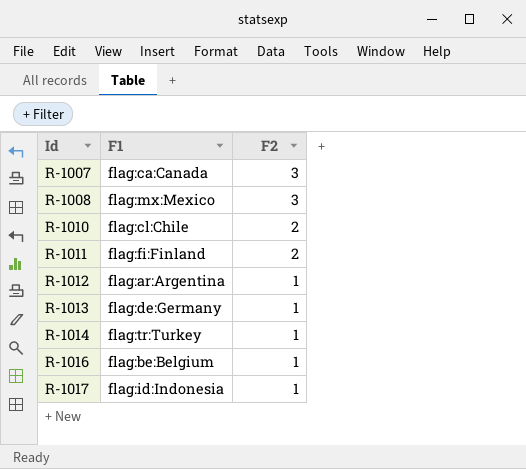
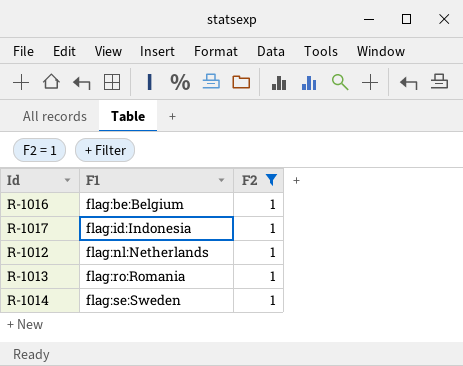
filter: none -> F2 = 1
row order: Id ascending -> F1 ascending
R-1012 | F1: flag:ar:Argentina -> flag:nl:Netherlands
R-1013 | F1: flag:de:Germany -> flag:ro:Romania
R-1014 | F1: flag:tr:Turkey -> flag:se:Sweden

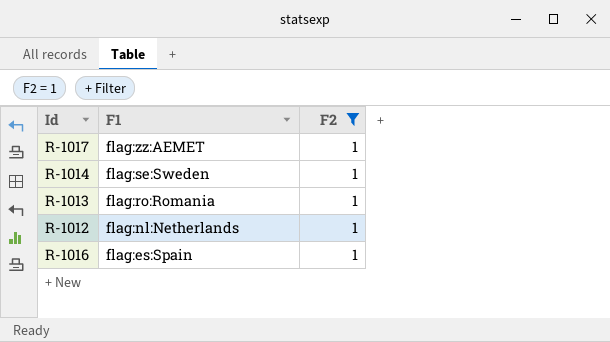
row order: F1 ascending -> F1 descending
R-1017 | F1: flag:id:Indonesia -> flag:zz:AEMET
R-1016 | F1: flag:be:Belgium -> flag:es:Spain

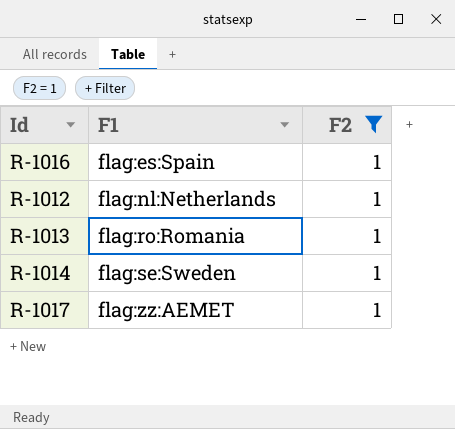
row order: F1 descending -> F1 ascending

